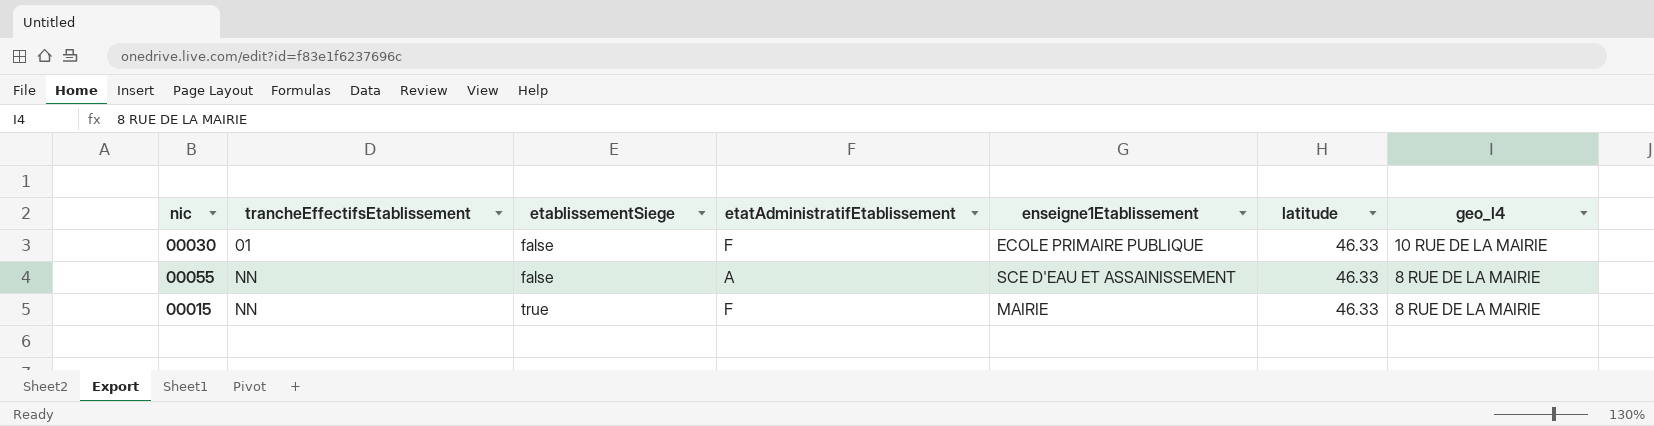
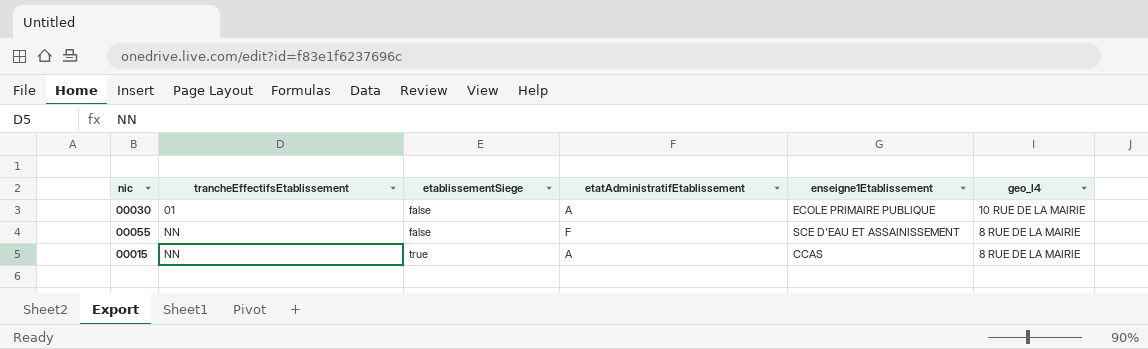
column latitude | position: 6 -> none
00030 | etatAdministratifEtablissement: F -> A
00055 | etatAdministratifEtablissement: A -> F
00015 | etatAdministratifEtablissement: F -> A
00015 | enseigne1Etablissement: MAIRIE -> CCAS

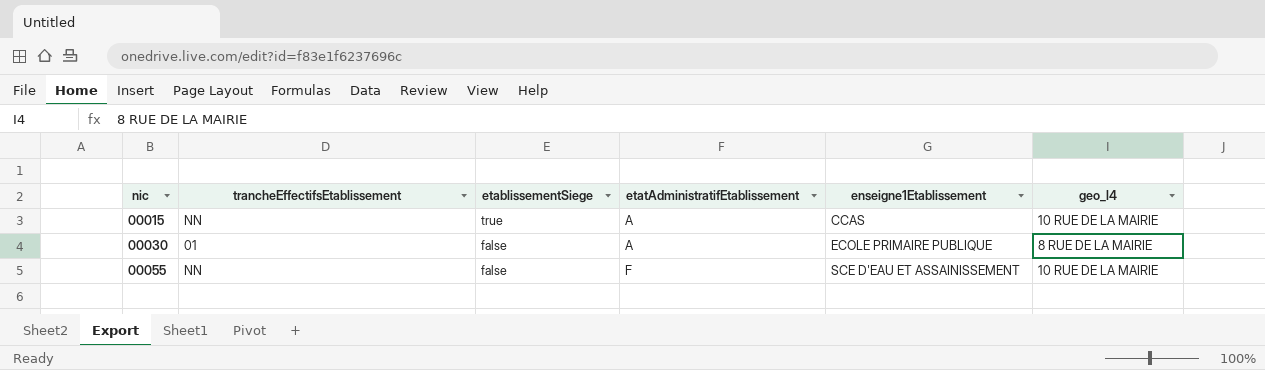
row order: trancheEffectifsEtablissement ascending -> nic ascending
00015 | geo_l4: 8 RUE DE LA MAIRIE -> 10 RUE DE LA MAIRIE
00030 | geo_l4: 10 RUE DE LA MAIRIE -> 8 RUE DE LA MAIRIE
00055 | geo_l4: 8 RUE DE LA MAIRIE -> 10 RUE DE LA MAIRIE

